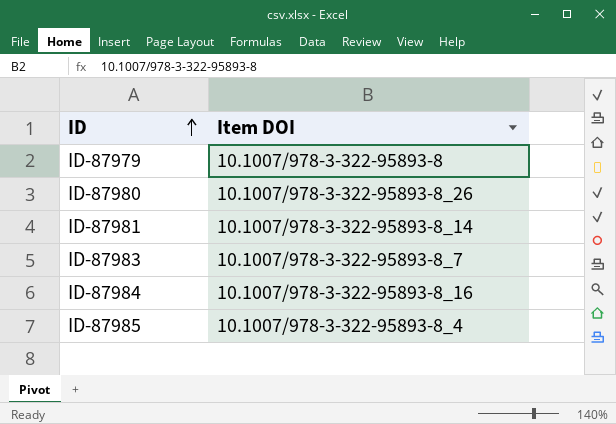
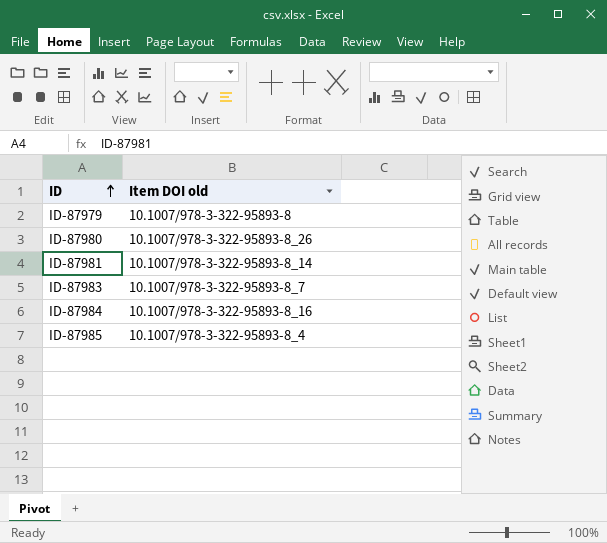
column name: Item DOI -> Item DOI old

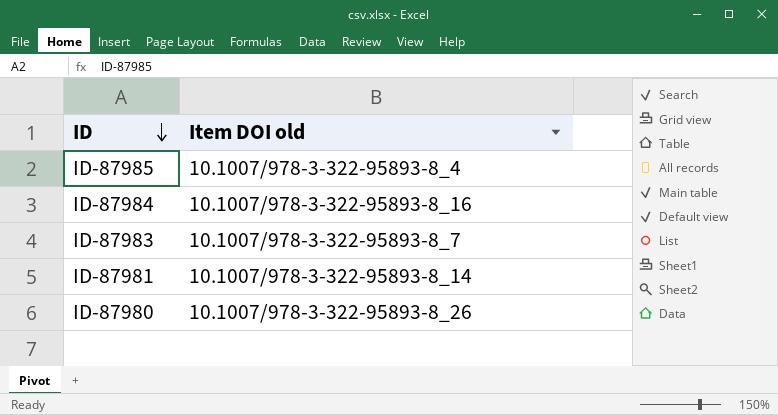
row order: ID ascending -> ID descending
row ID-87979: 10.1007/978-3-322-95893-8 -> none

